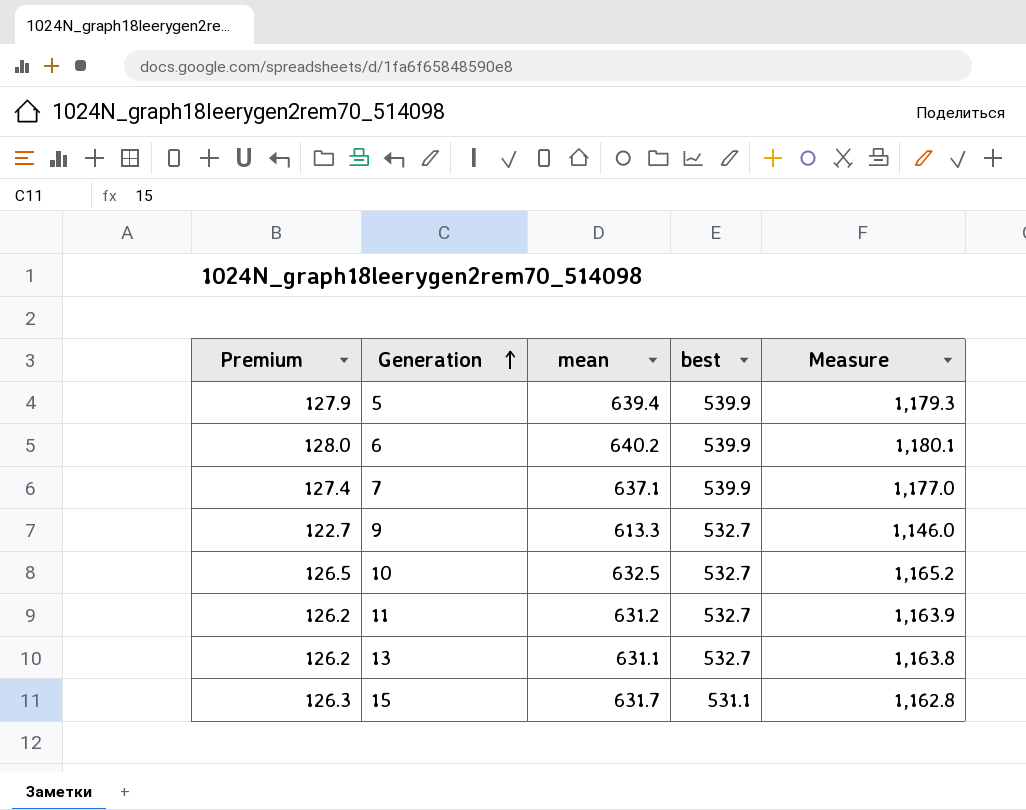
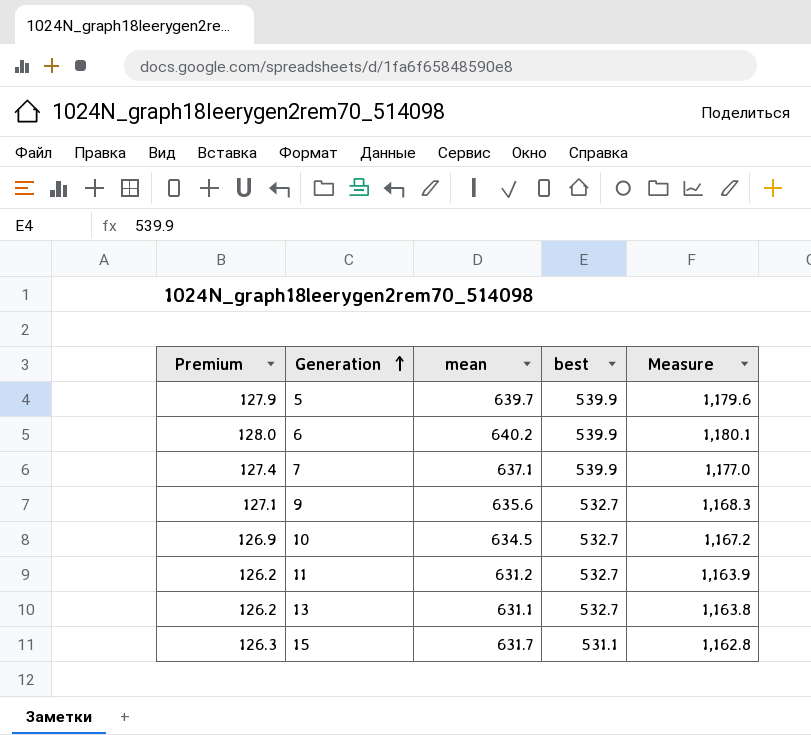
5 | mean: 639.4 -> 639.7
5 | Measure: 1,179.3 -> 1,179.6
9 | Premium: 122.7 -> 127.1
9 | mean: 613.3 -> 635.6
9 | Measure: 1,146.0 -> 1,168.3
10 | Premium: 126.5 -> 126.9
10 | mean: 632.5 -> 634.5
10 | Measure: 1,165.2 -> 1,167.2

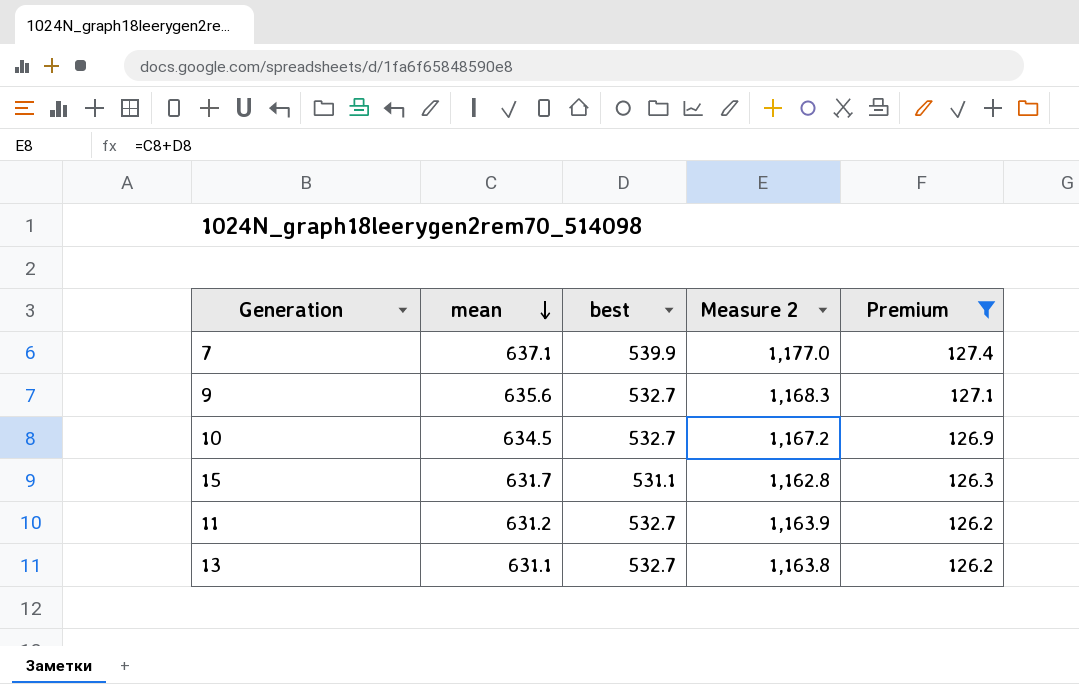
filter: none -> Premium <= 127.4
row order: Generation ascending -> mean descending
column name: Measure -> Measure 2
column Premium | position: 1 -> 5

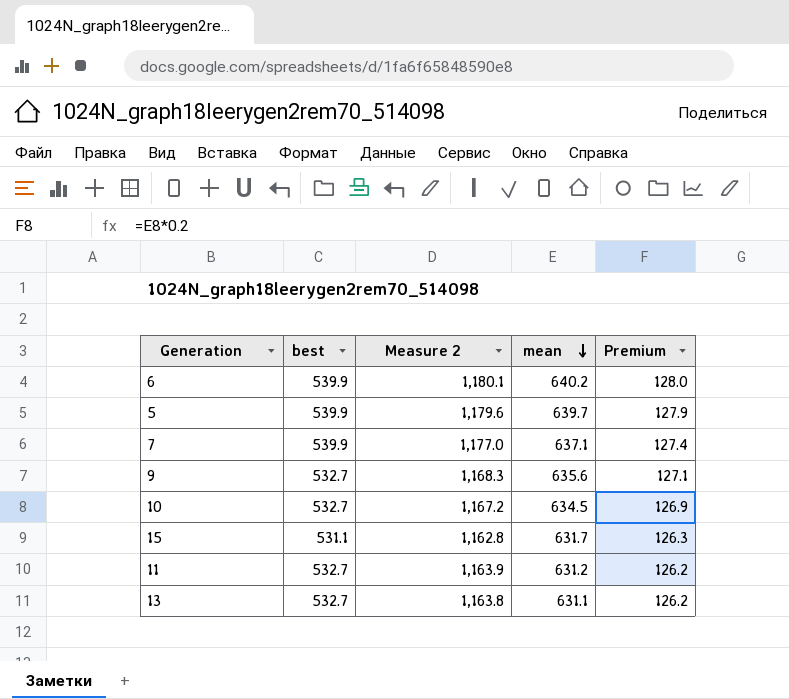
filter: Premium <= 127.4 -> none
column mean | position: 2 -> 4

